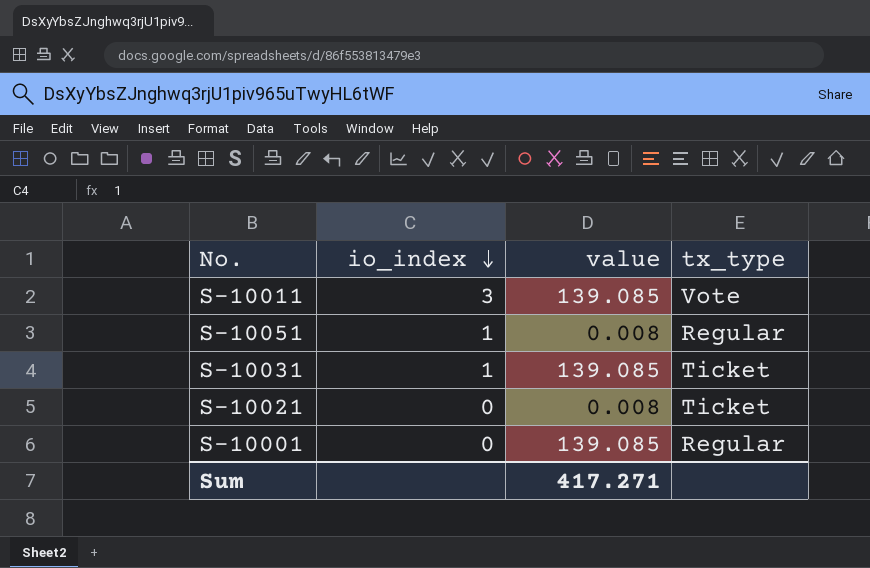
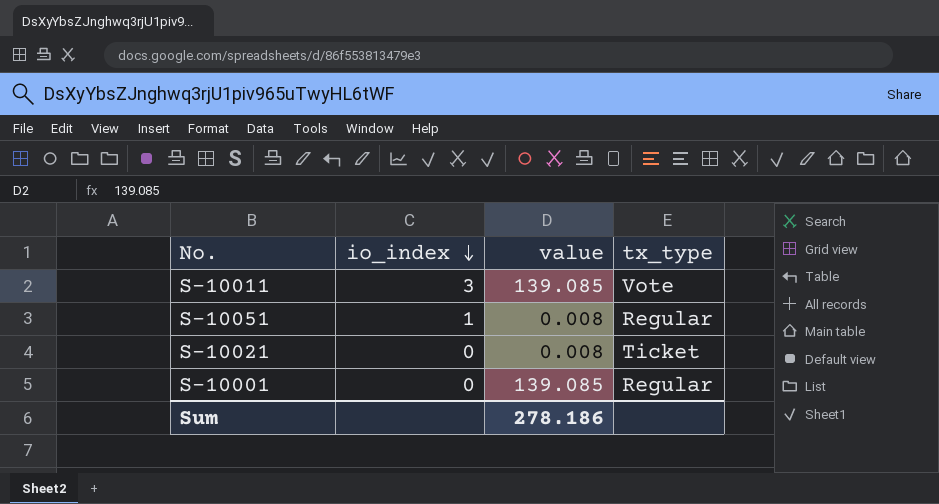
row S-10031: 1 | 139.085 | Ticket -> none
Sum | value: 417.271 -> 278.186

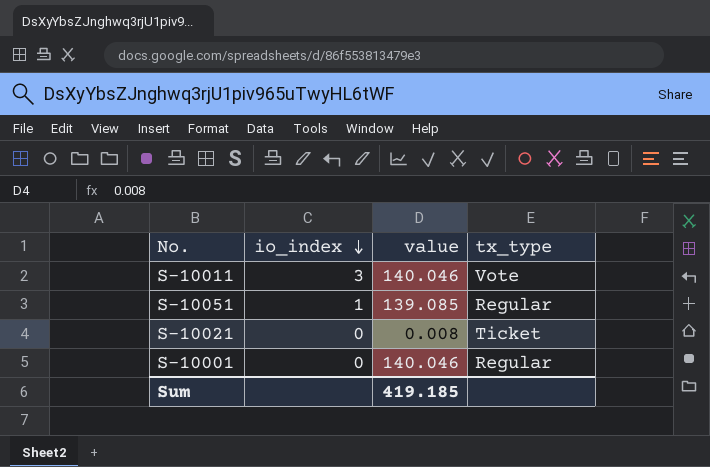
S-10011 | value: 139.085 -> 140.046
S-10051 | value: 0.008 -> 139.085
S-10001 | value: 139.085 -> 140.046
Sum | value: 278.186 -> 419.185

